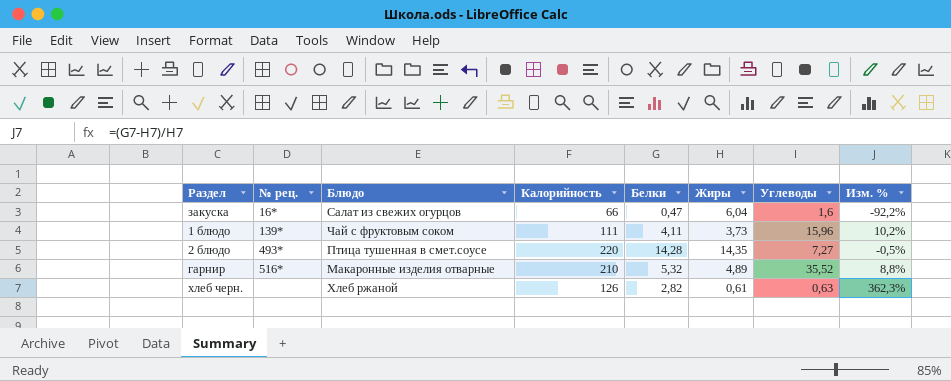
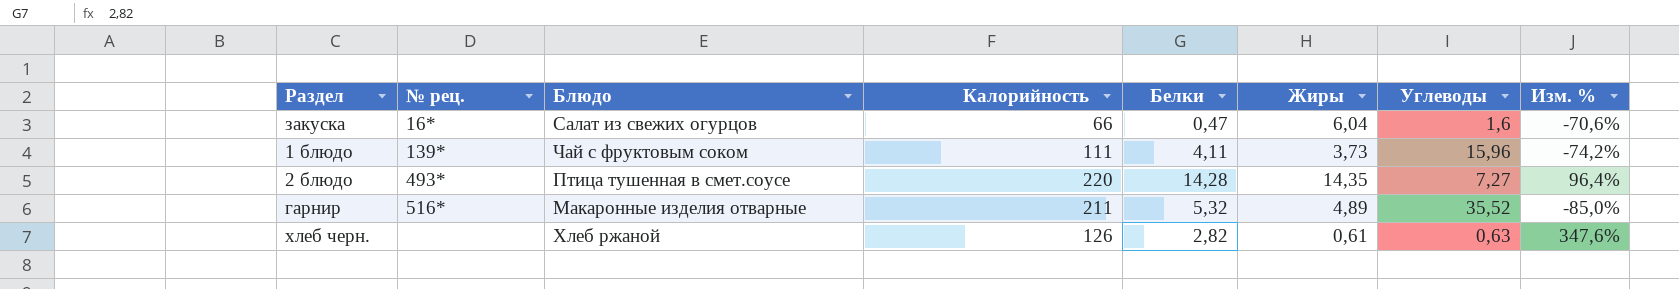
column Изм. % | formula: ([Белки] - [Жиры]) / [Жиры] -> ([Белки] - [Углеводы]) / [Углеводы]
гарнир | Калорийность: 210 -> 211

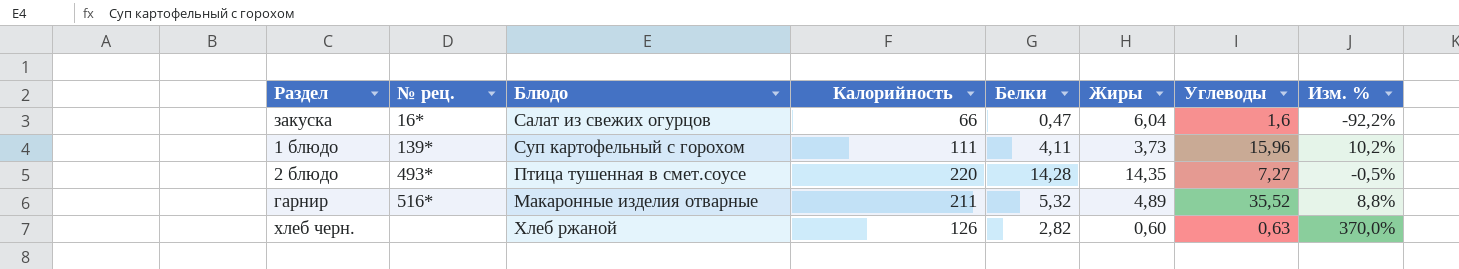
column Изм. % | formula: ([Белки] - [Углеводы]) / [Углеводы] -> ([Белки] - [Жиры]) / [Жиры]
1 блюдо | Блюдо: Чай с фруктовым соком -> Суп картофельный с горохом
хлеб черн. | Жиры: 0,61 -> 0,60

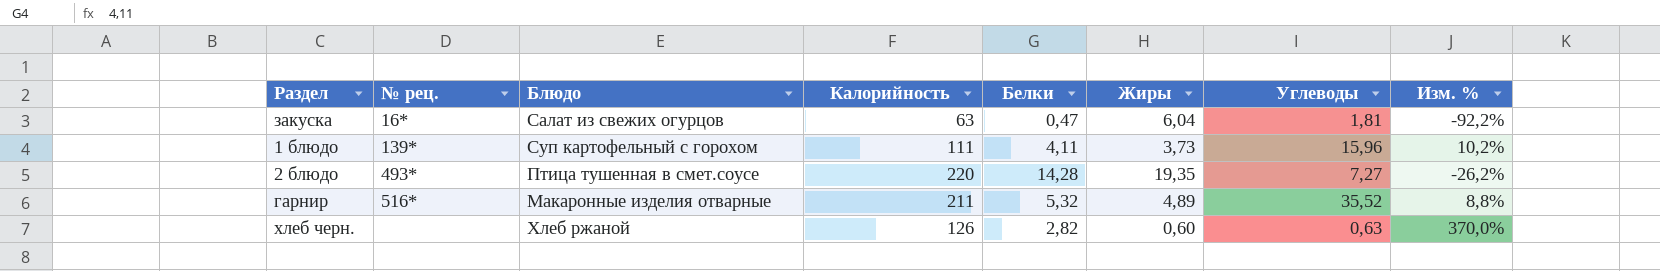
закуска | Калорийность: 66 -> 63
закуска | Углеводы: 1,6 -> 1,81
2 блюдо | Жиры: 14,35 -> 19,35
2 блюдо | Изм. %: -0,5% -> -26,2%

